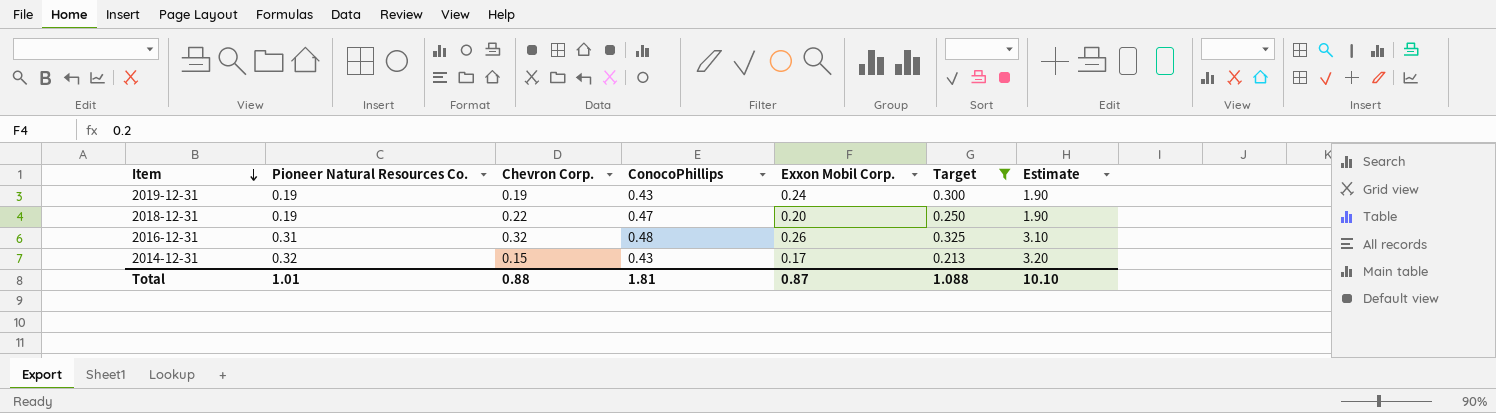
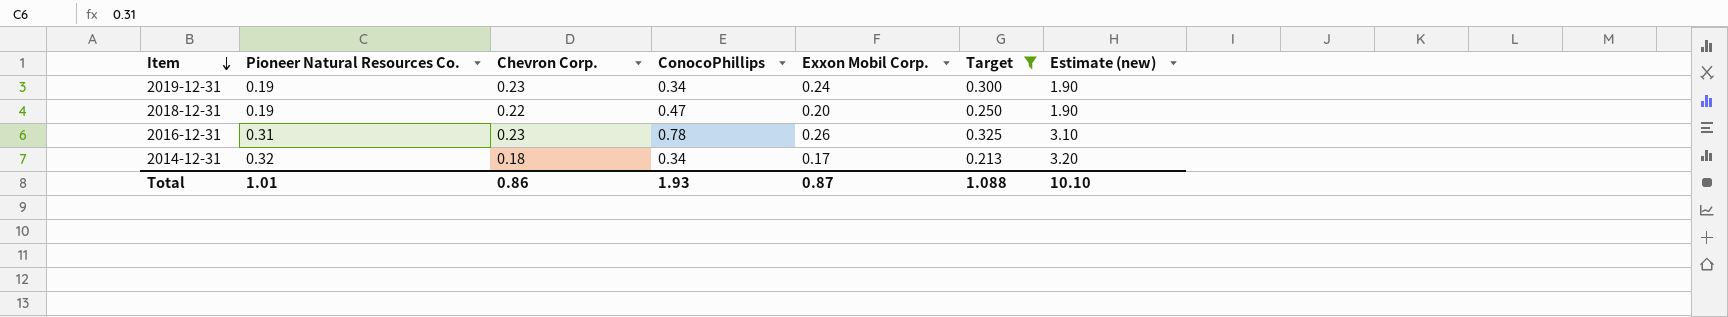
column name: Estimate -> Estimate (new)
2019-12-31 | Chevron Corp.: 0.19 -> 0.23
2019-12-31 | ConocoPhillips: 0.43 -> 0.34
2016-12-31 | Chevron Corp.: 0.32 -> 0.23
2016-12-31 | ConocoPhillips: 0.48 -> 0.78
2014-12-31 | Chevron Corp.: 0.15 -> 0.18
2014-12-31 | ConocoPhillips: 0.43 -> 0.34
Total | Chevron Corp.: 0.88 -> 0.86
Total | ConocoPhillips: 1.81 -> 1.93

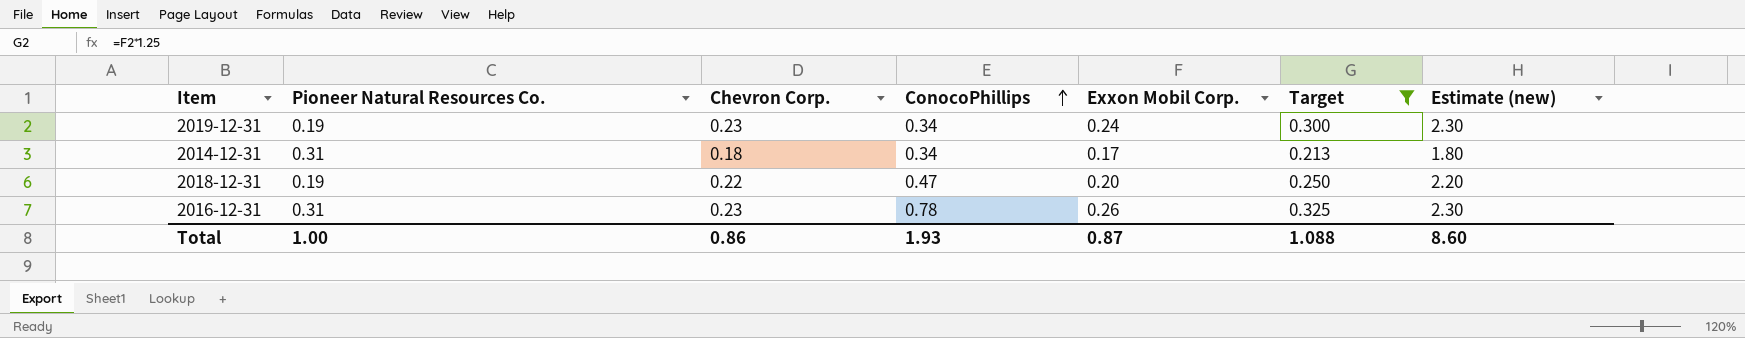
row order: Item descending -> ConocoPhillips ascending
column Estimate (new) | formula: [Pioneer Natural Resources Co.] * 10 -> [Chevron Corp.] * 10
2014-12-31 | Pioneer Natural Resources Co.: 0.32 -> 0.31
Total | Pioneer Natural Resources Co.: 1.01 -> 1.00
Total | Estimate (new): 10.10 -> 8.60

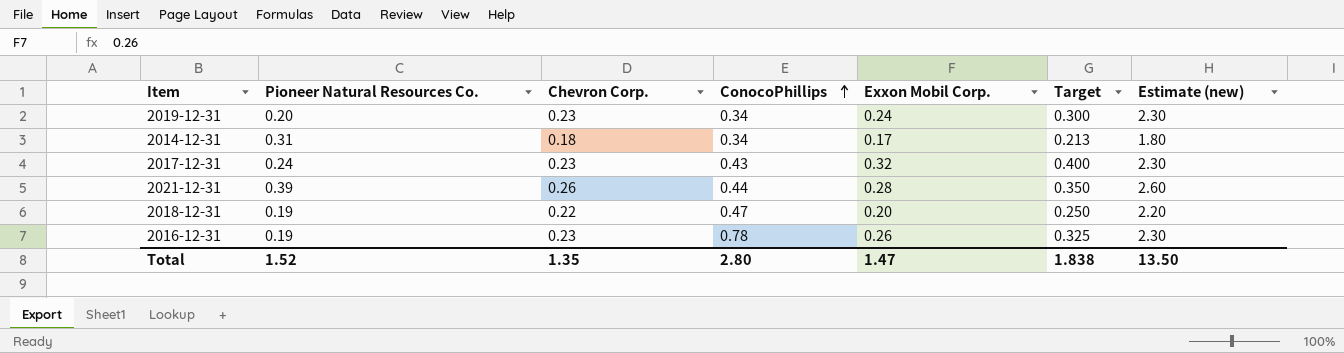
filter: Target <= 0.325 -> none
2019-12-31 | Pioneer Natural Resources Co.: 0.19 -> 0.20
2016-12-31 | Pioneer Natural Resources Co.: 0.31 -> 0.19
Total | Pioneer Natural Resources Co.: 1.00 -> 1.52
Total | Chevron Corp.: 0.86 -> 1.35
Total | ConocoPhillips: 1.93 -> 2.80
Total | Exxon Mobil Corp.: 0.87 -> 1.47
Total | Target: 1.088 -> 1.838
Total | Estimate (new): 8.60 -> 13.50

